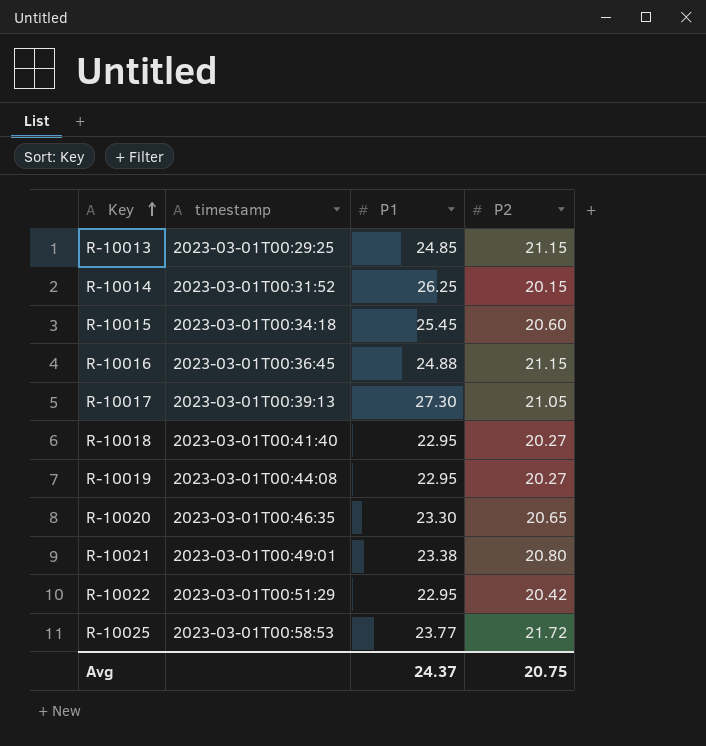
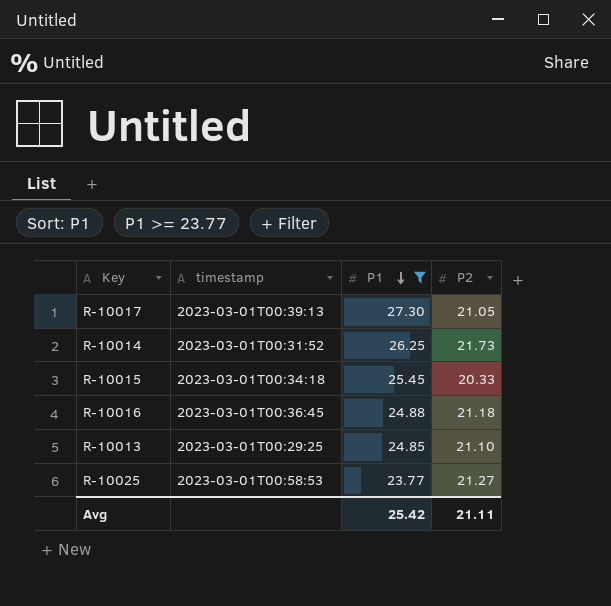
filter: none -> P1 >= 23.77
row order: Key ascending -> P1 descending
R-10014 | P2: 20.15 -> 21.73
R-10015 | P2: 20.60 -> 20.33
R-10016 | P2: 21.15 -> 21.18
R-10013 | P2: 21.15 -> 21.10
R-10025 | P2: 21.72 -> 21.27
Avg | P1: 24.37 -> 25.42
Avg | P2: 20.75 -> 21.11

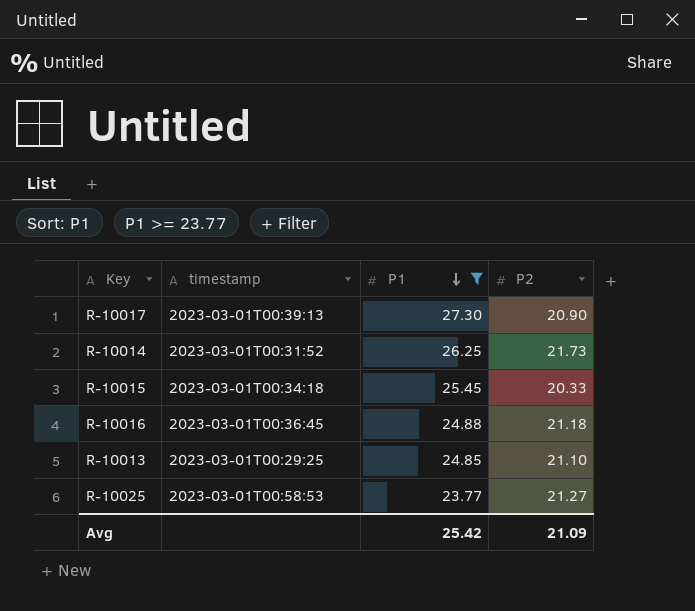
R-10017 | P2: 21.05 -> 20.90
Avg | P2: 21.11 -> 21.09

